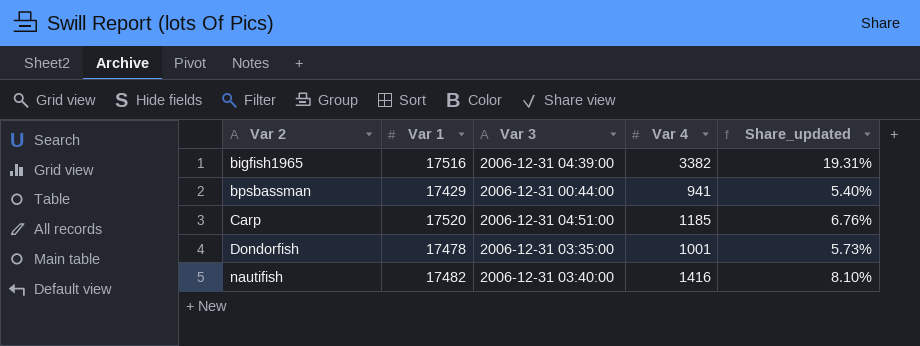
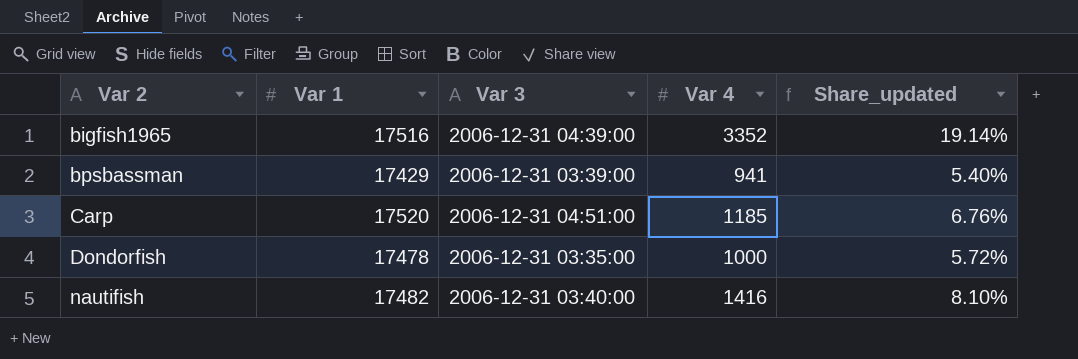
bigfish1965 | Var 4: 3382 -> 3352
bigfish1965 | Share_updated: 19.31% -> 19.14%
bpsbassman | Var 3: 2006-12-31 00:44:00 -> 2006-12-31 03:39:00
Dondorfish | Var 4: 1001 -> 1000
Dondorfish | Share_updated: 5.73% -> 5.72%

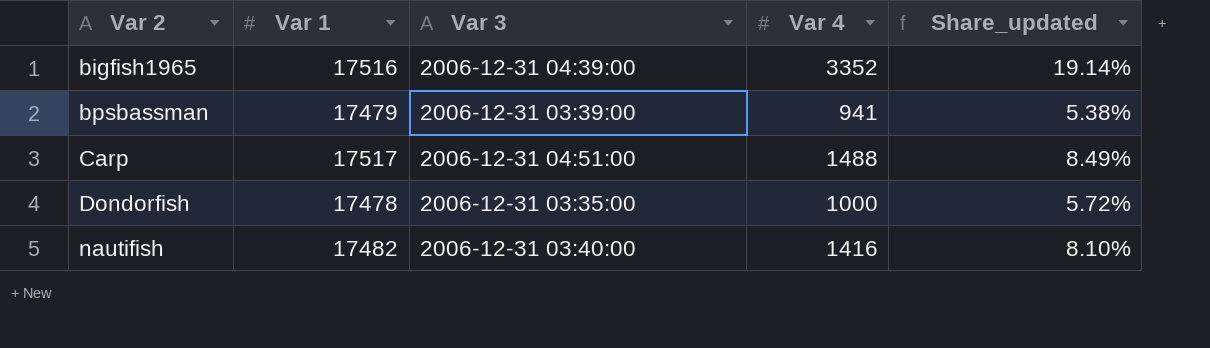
bpsbassman | Var 1: 17429 -> 17479
bpsbassman | Share_updated: 5.40% -> 5.38%
Carp | Var 1: 17520 -> 17517
Carp | Var 4: 1185 -> 1488
Carp | Share_updated: 6.76% -> 8.49%

